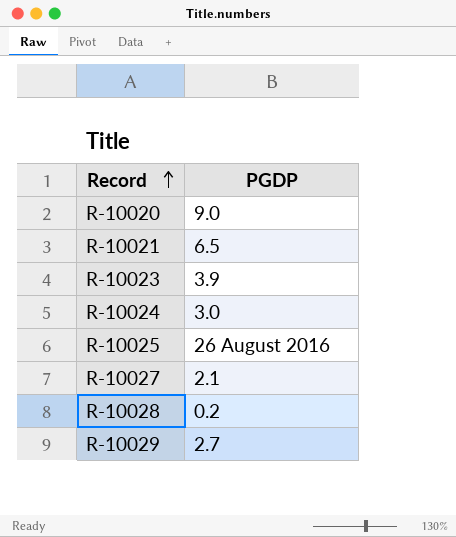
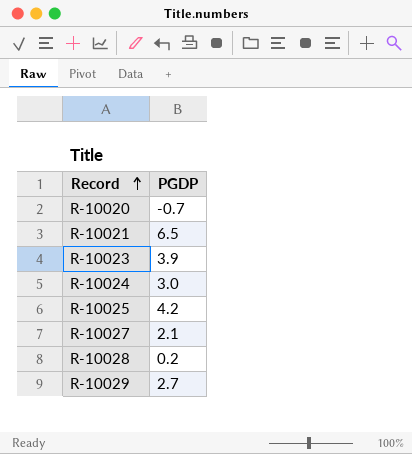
R-10020 | PGDP: 9.0 -> -0.7
R-10025 | PGDP: 26 August 2016 -> 4.2

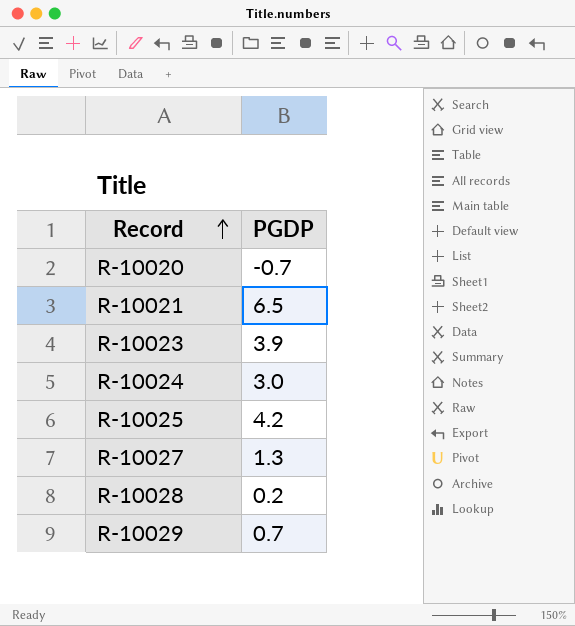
R-10027 | PGDP: 2.1 -> 1.3
R-10029 | PGDP: 2.7 -> 0.7

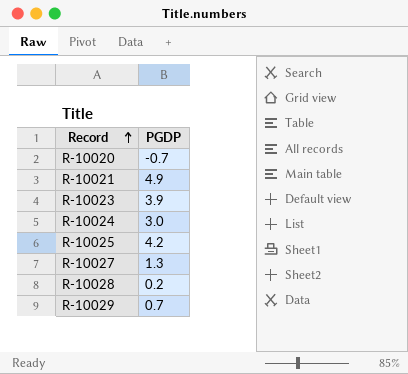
R-10021 | PGDP: 6.5 -> 4.9

